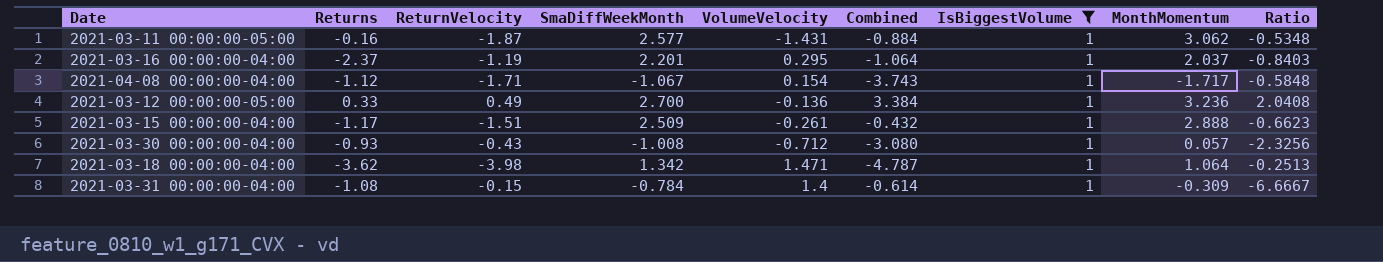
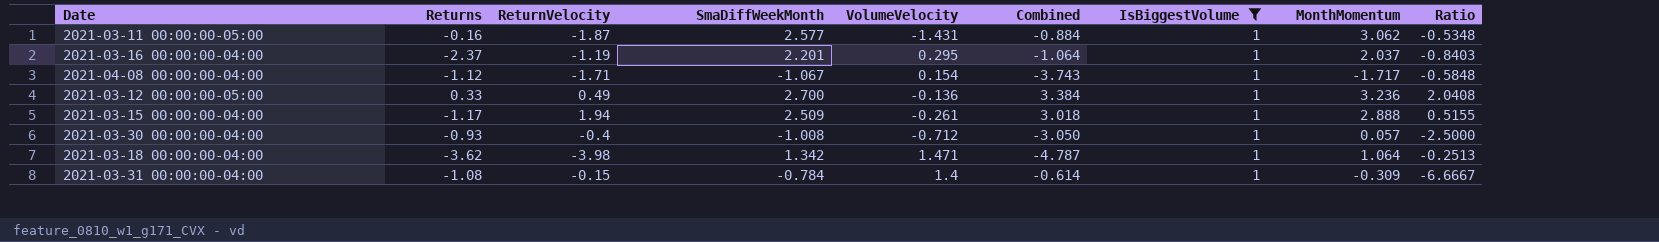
2021-03-15 00:00:00-04:00 | ReturnVelocity: -1.51 -> 1.94
2021-03-15 00:00:00-04:00 | Combined: -0.432 -> 3.018
2021-03-15 00:00:00-04:00 | Ratio: -0.6623 -> 0.5155
2021-03-30 00:00:00-04:00 | ReturnVelocity: -0.43 -> -0.4
2021-03-30 00:00:00-04:00 | Combined: -3.080 -> -3.050
2021-03-30 00:00:00-04:00 | Ratio: -2.3256 -> -2.5000

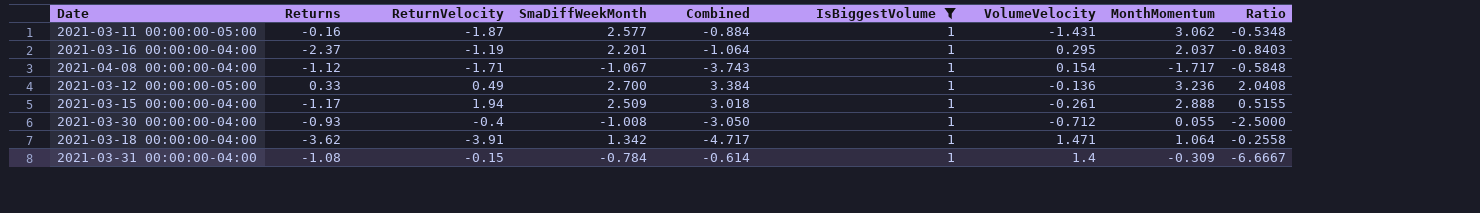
column VolumeVelocity | position: 5 -> 7
2021-03-30 00:00:00-04:00 | MonthMomentum: 0.057 -> 0.055
2021-03-18 00:00:00-04:00 | ReturnVelocity: -3.98 -> -3.91
2021-03-18 00:00:00-04:00 | Combined: -4.787 -> -4.717
2021-03-18 00:00:00-04:00 | Ratio: -0.2513 -> -0.2558

